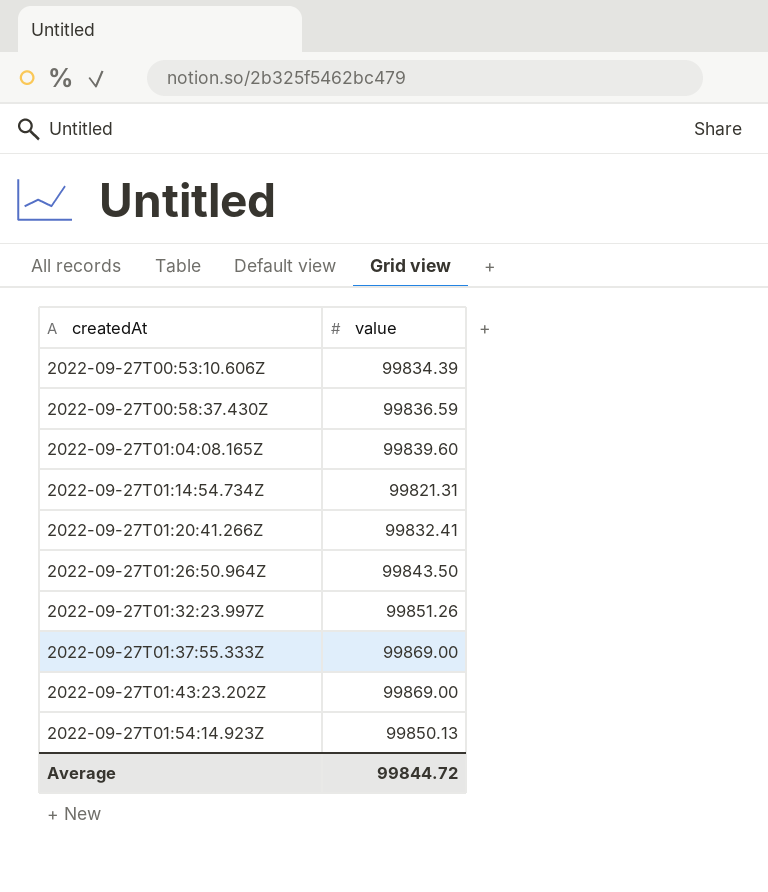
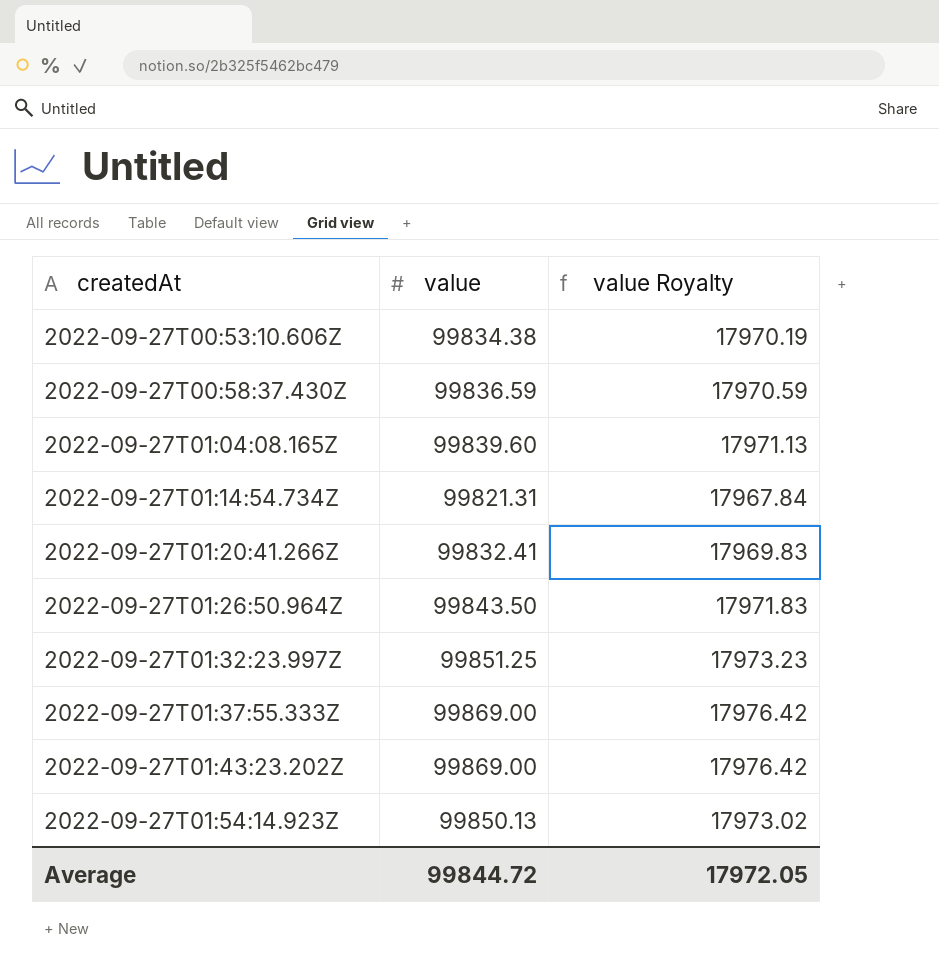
column value Royalty | formula: none -> [value] * 0.18
2022-09-27T00:53:10.606Z | value: 99834.39 -> 99834.38
2022-09-27T01:32:23.997Z | value: 99851.26 -> 99851.25

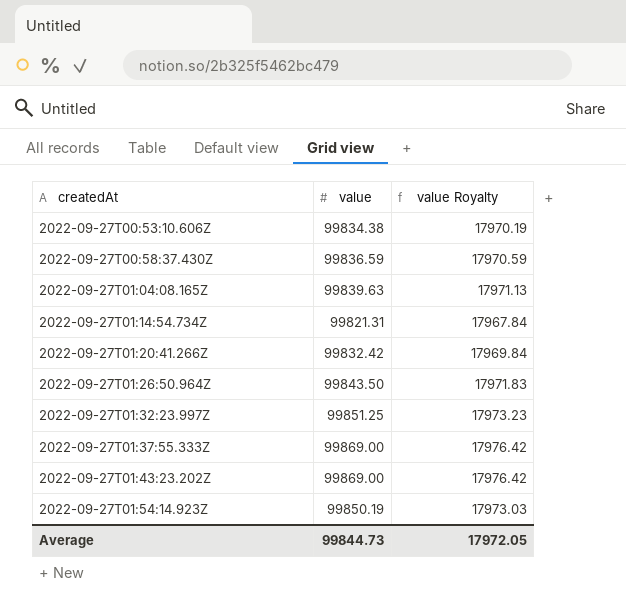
2022-09-27T01:04:08.165Z | value: 99839.60 -> 99839.63
2022-09-27T01:20:41.266Z | value: 99832.41 -> 99832.42
2022-09-27T01:20:41.266Z | value Royalty: 17969.83 -> 17969.84
2022-09-27T01:54:14.923Z | value: 99850.13 -> 99850.19
2022-09-27T01:54:14.923Z | value Royalty: 17973.02 -> 17973.03
Average | value: 99844.72 -> 99844.73

